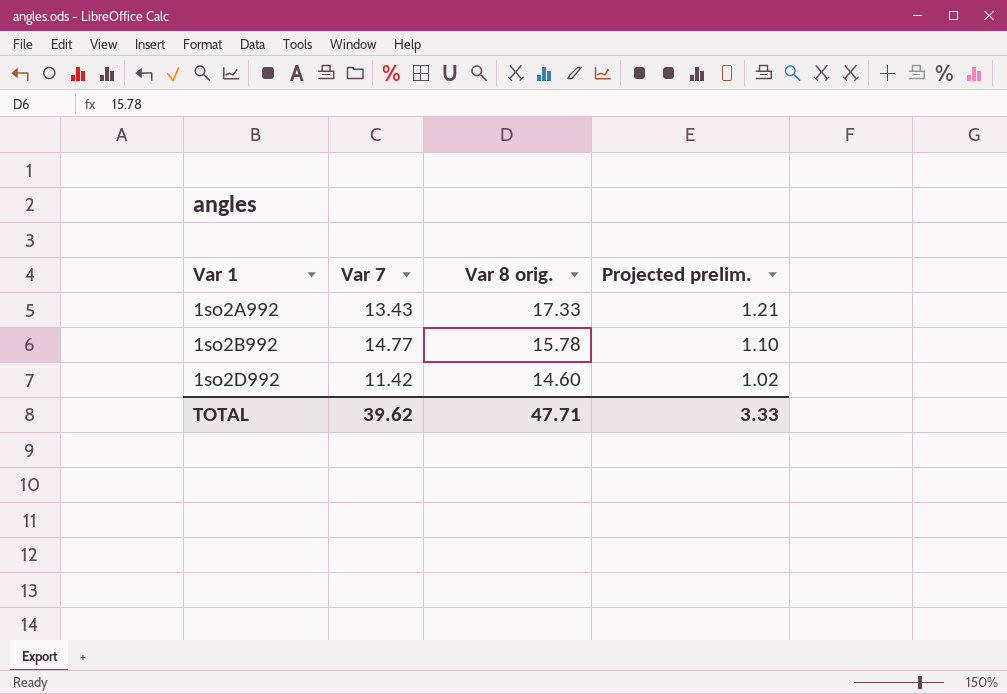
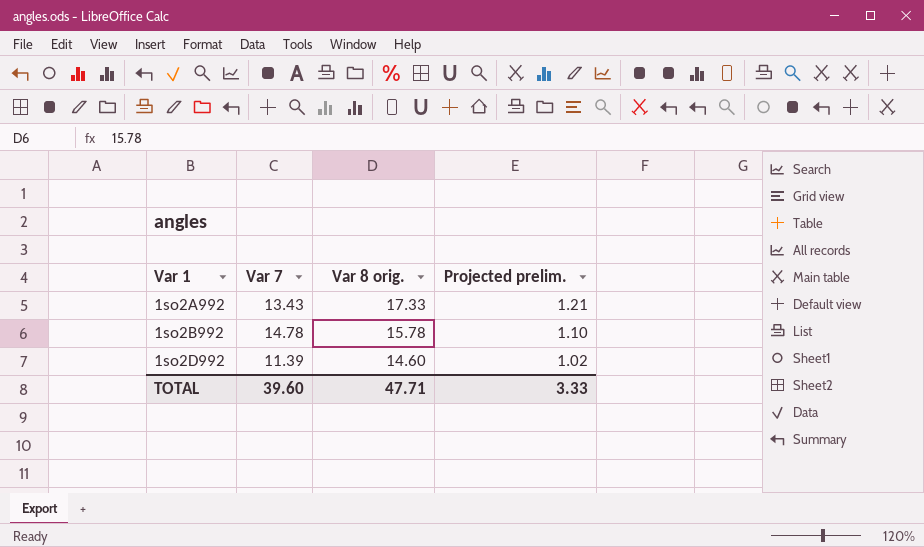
1so2B992 | Var 7: 14.77 -> 14.78
1so2D992 | Var 7: 11.42 -> 11.39
TOTAL | Var 7: 39.62 -> 39.60

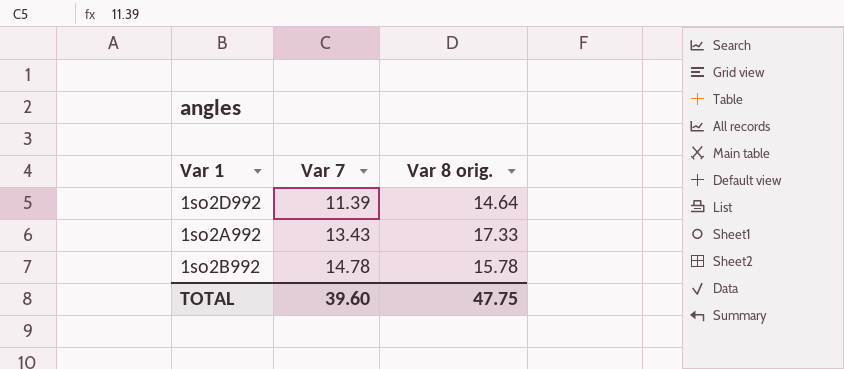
row order: Var 1 ascending -> Var 7 ascending
column Projected prelim. | formula: [Var 8 orig.] * 0.07 -> none
1so2D992 | Var 8 orig.: 14.60 -> 14.64
TOTAL | Var 8 orig.: 47.71 -> 47.75

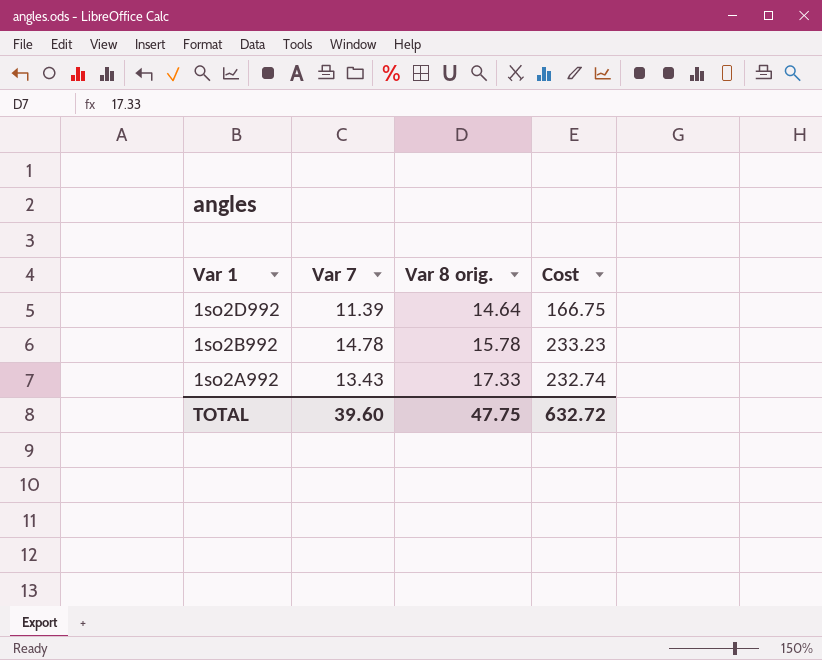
row order: Var 7 ascending -> Var 1 descending
column Cost | formula: none -> [Var 7] * [Var 8 orig.]

